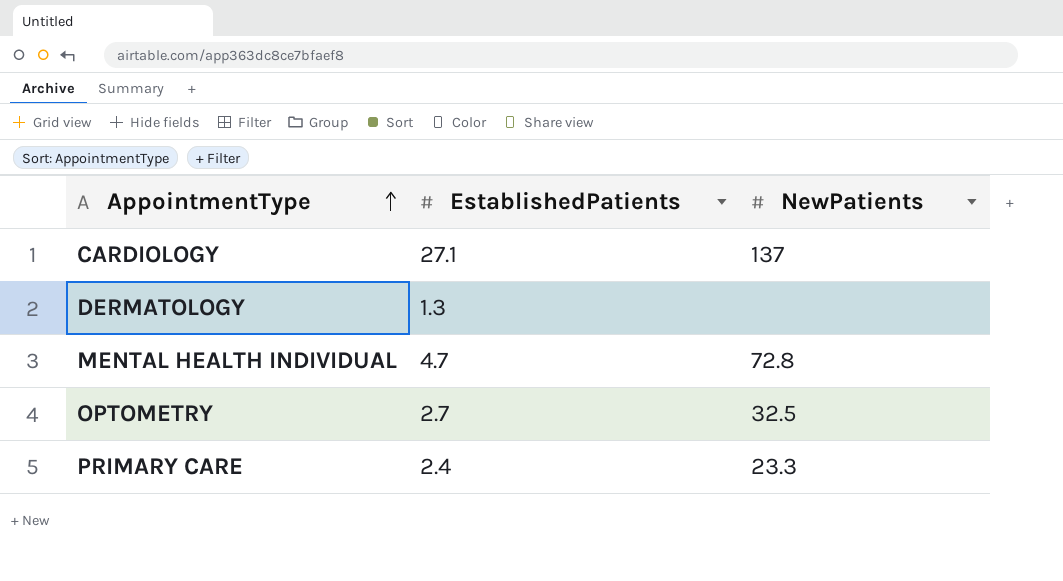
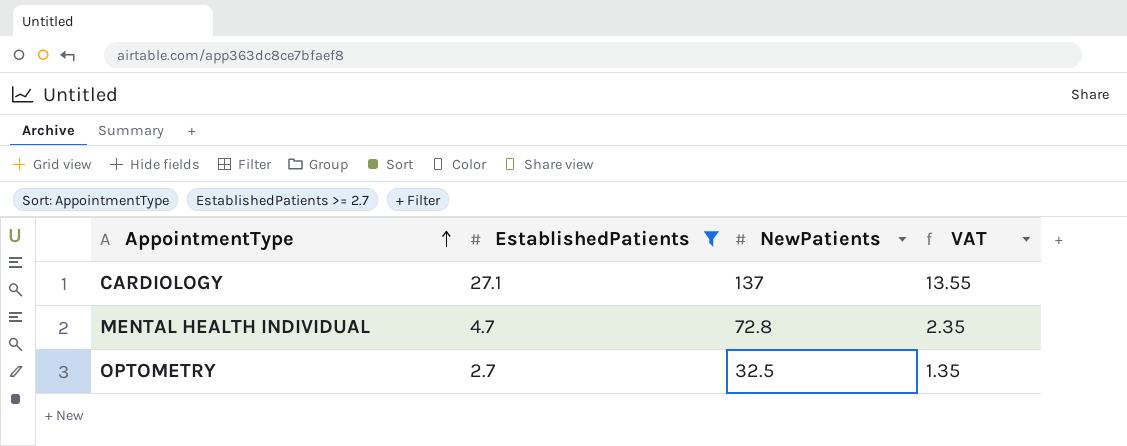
filter: none -> EstablishedPatients >= 2.7
column VAT | formula: none -> [EstablishedPatients] * 0.5

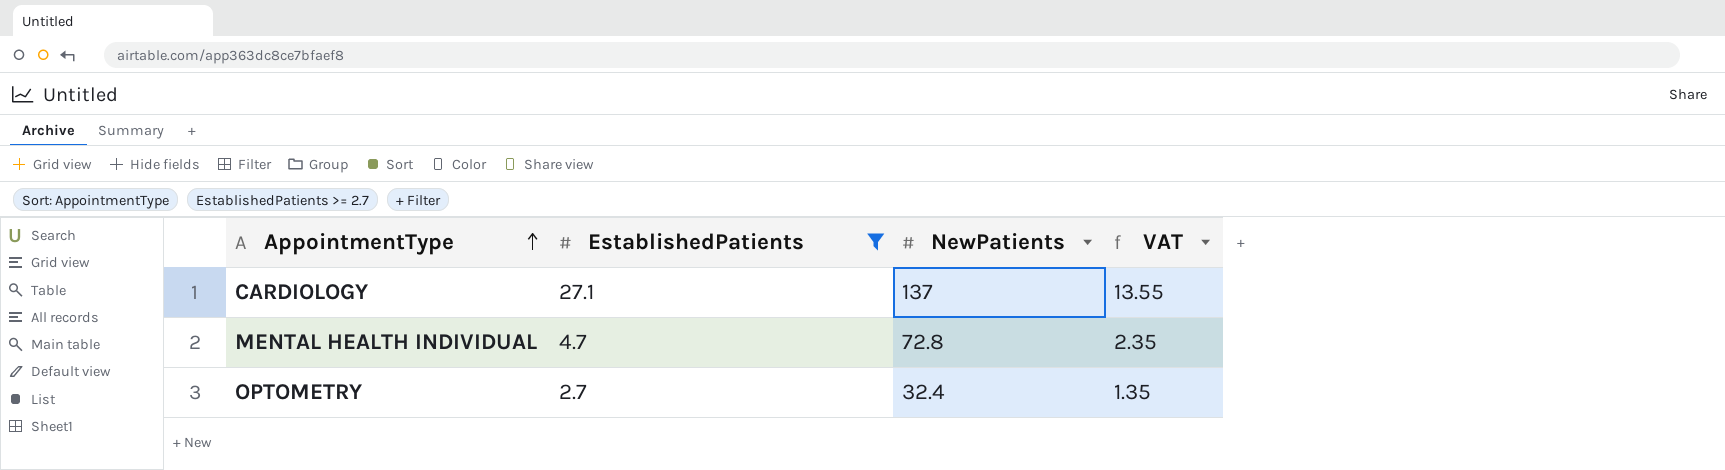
OPTOMETRY | NewPatients: 32.5 -> 32.4

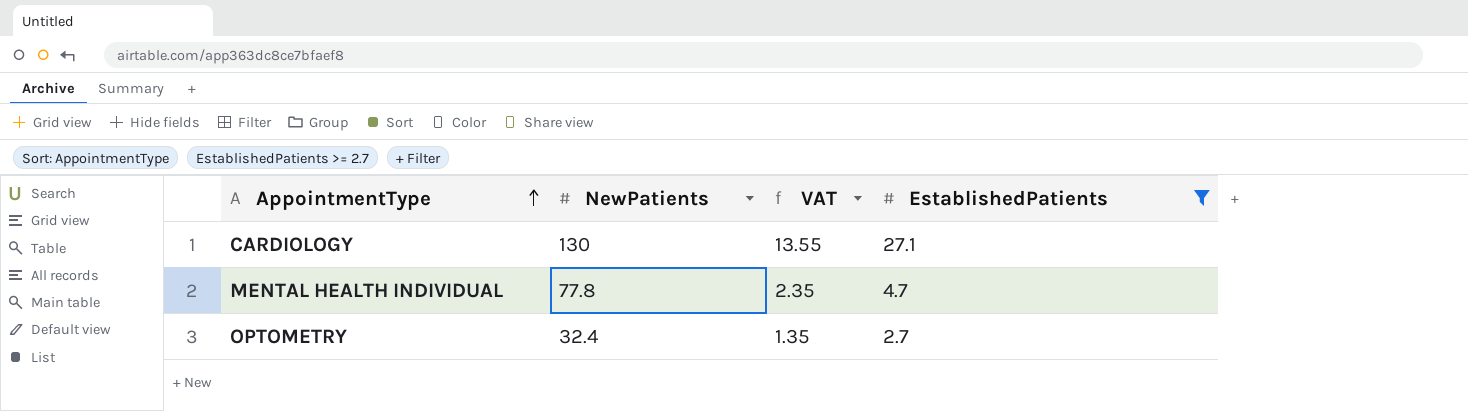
column EstablishedPatients | position: 2 -> 4
CARDIOLOGY | NewPatients: 137 -> 130
MENTAL HEALTH INDIVIDUAL | NewPatients: 72.8 -> 77.8

